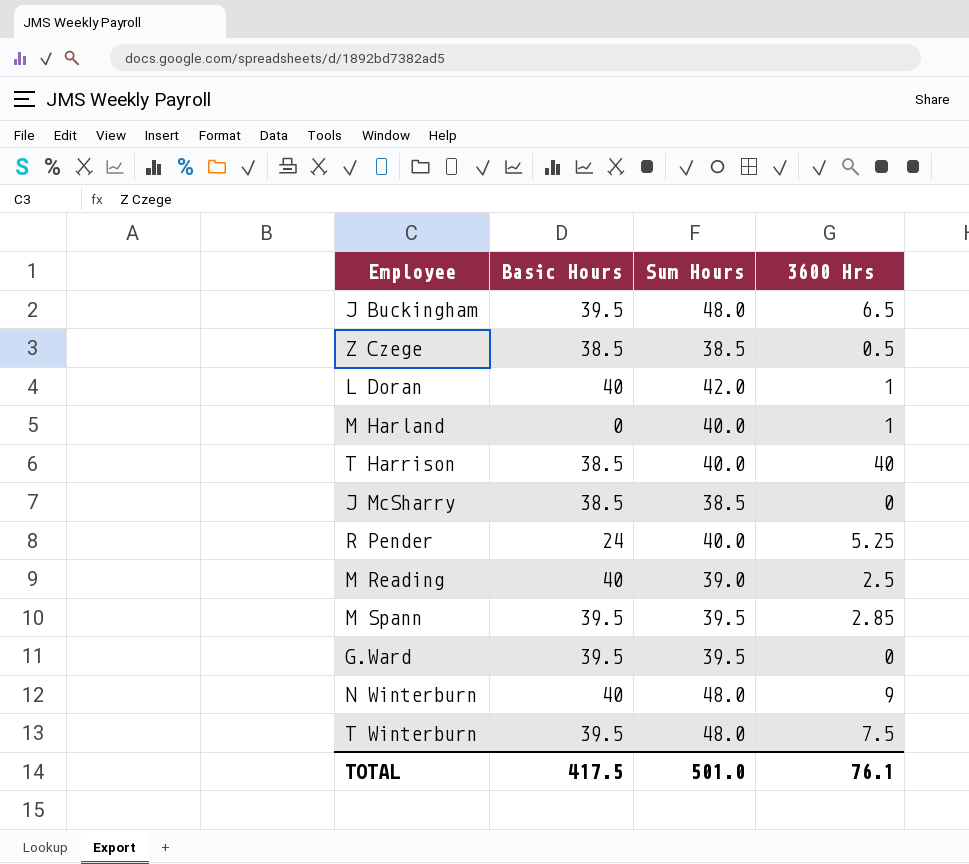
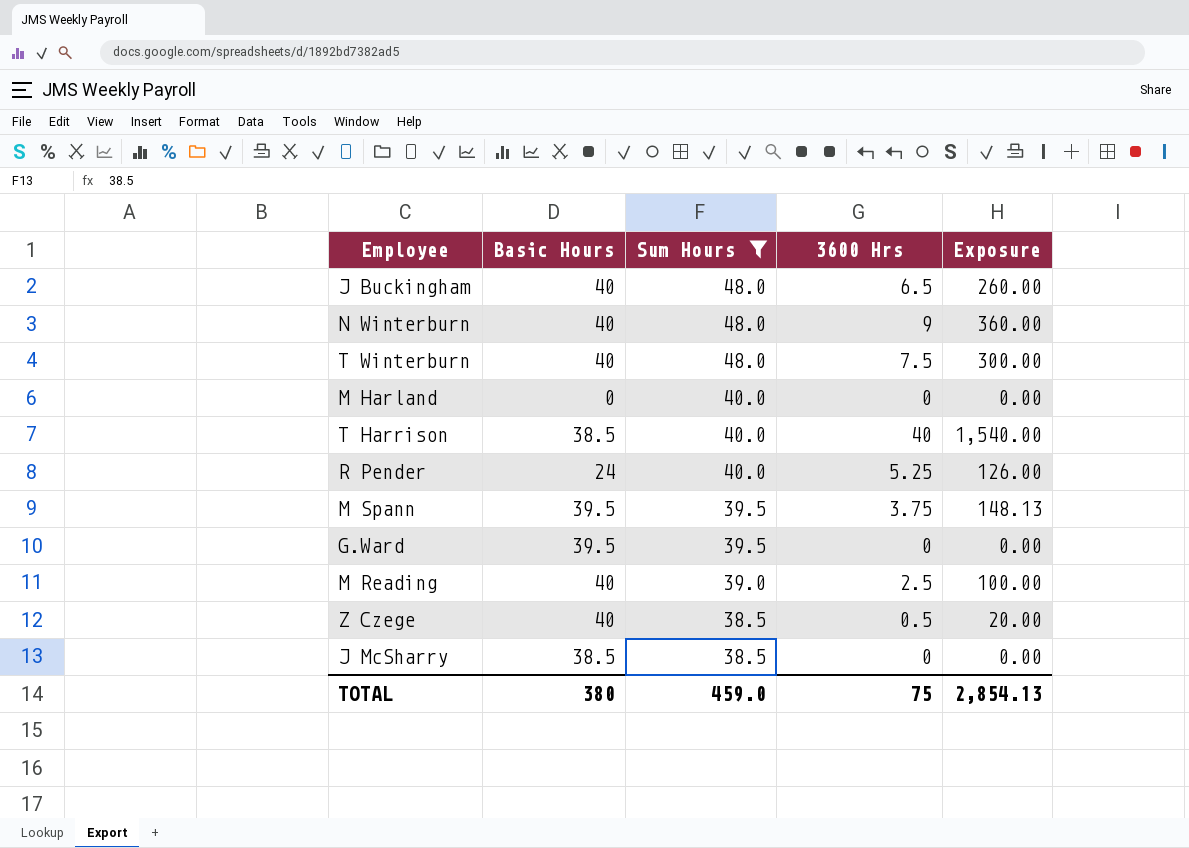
filter: none -> Sum Hours != 42.0
row order: none -> Sum Hours descending
column Exposure | formula: none -> [Basic Hours] * [3600 Hrs]
J Buckingham | Basic Hours: 39.5 -> 40
T Winterburn | Basic Hours: 39.5 -> 40
M Harland | 3600 Hrs: 1 -> 0
M Spann | 3600 Hrs: 2.85 -> 3.75
Z Czege | Basic Hours: 38.5 -> 40
TOTAL | Basic Hours: 417.5 -> 380
TOTAL | Sum Hours: 501.0 -> 459.0
TOTAL | 3600 Hrs: 76.1 -> 75

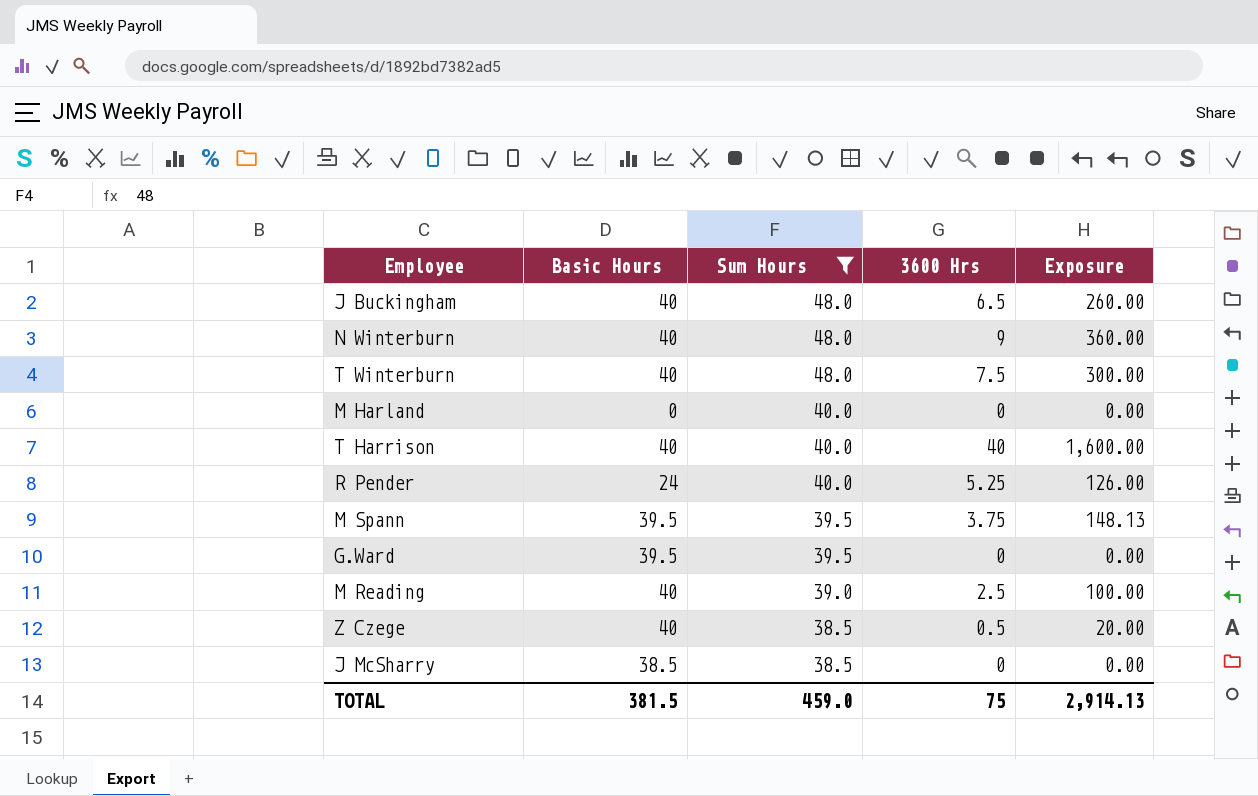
T Harrison | Basic Hours: 38.5 -> 40
T Harrison | Exposure: 1,540.00 -> 1,600.00
TOTAL | Basic Hours: 380 -> 381.5
TOTAL | Exposure: 2,854.13 -> 2,914.13

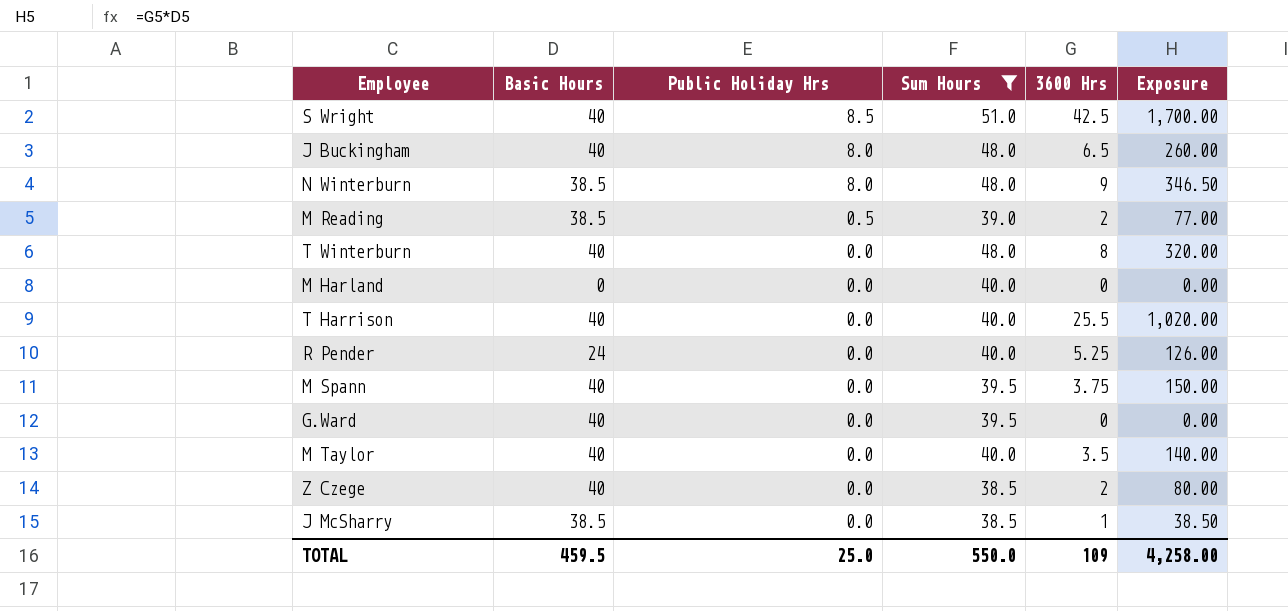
row order: Sum Hours descending -> Public Holiday Hrs descending
column Public Holiday Hrs | position: none -> 3
row S Wright: none -> 40 | 8.5 | 51.0 | 42.5 | 1,700.00
N Winterburn | Basic Hours: 40 -> 38.5
N Winterburn | Exposure: 360.00 -> 346.50
M Reading | Basic Hours: 40 -> 38.5
M Reading | 3600 Hrs: 2.5 -> 2
M Reading | Exposure: 100.00 -> 77.00
T Winterburn | 3600 Hrs: 7.5 -> 8
T Winterburn | Exposure: 300.00 -> 320.00
T Harrison | 3600 Hrs: 40 -> 25.5
T Harrison | Exposure: 1,600.00 -> 1,020.00
M Spann | Basic Hours: 39.5 -> 40
M Spann | Exposure: 148.13 -> 150.00
G.Ward | Basic Hours: 39.5 -> 40
row M Taylor: none -> 40 | 0.0 | 40.0 | 3.5 | 140.00
Z Czege | 3600 Hrs: 0.5 -> 2
Z Czege | Exposure: 20.00 -> 80.00
J McSharry | 3600 Hrs: 0 -> 1
J McSharry | Exposure: 0.00 -> 38.50
TOTAL | Basic Hours: 381.5 -> 459.5
TOTAL | Sum Hours: 459.0 -> 550.0
TOTAL | 3600 Hrs: 75 -> 109
TOTAL | Exposure: 2,914.13 -> 4,258.00

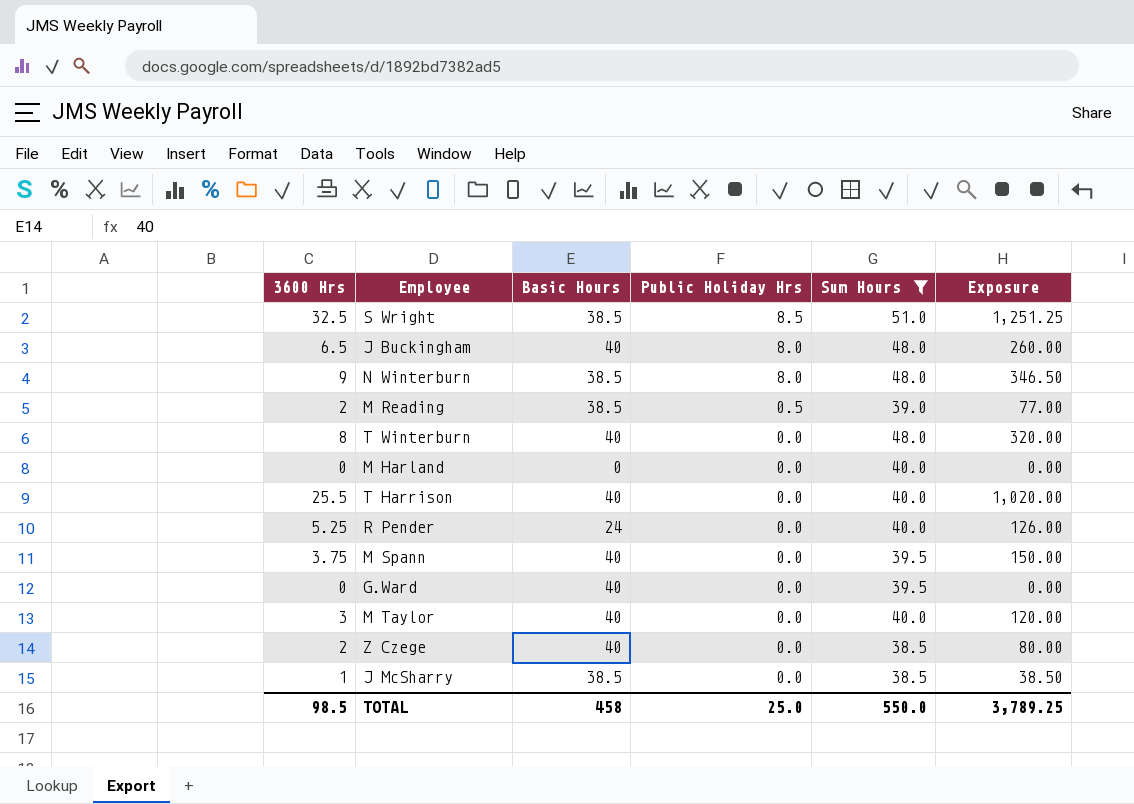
column 3600 Hrs | position: 5 -> 1
S Wright | 3600 Hrs: 42.5 -> 32.5
S Wright | Basic Hours: 40 -> 38.5
S Wright | Exposure: 1,700.00 -> 1,251.25
M Taylor | 3600 Hrs: 3.5 -> 3
M Taylor | Exposure: 140.00 -> 120.00
TOTAL | 3600 Hrs: 109 -> 98.5
TOTAL | Basic Hours: 459.5 -> 458
TOTAL | Exposure: 4,258.00 -> 3,789.25

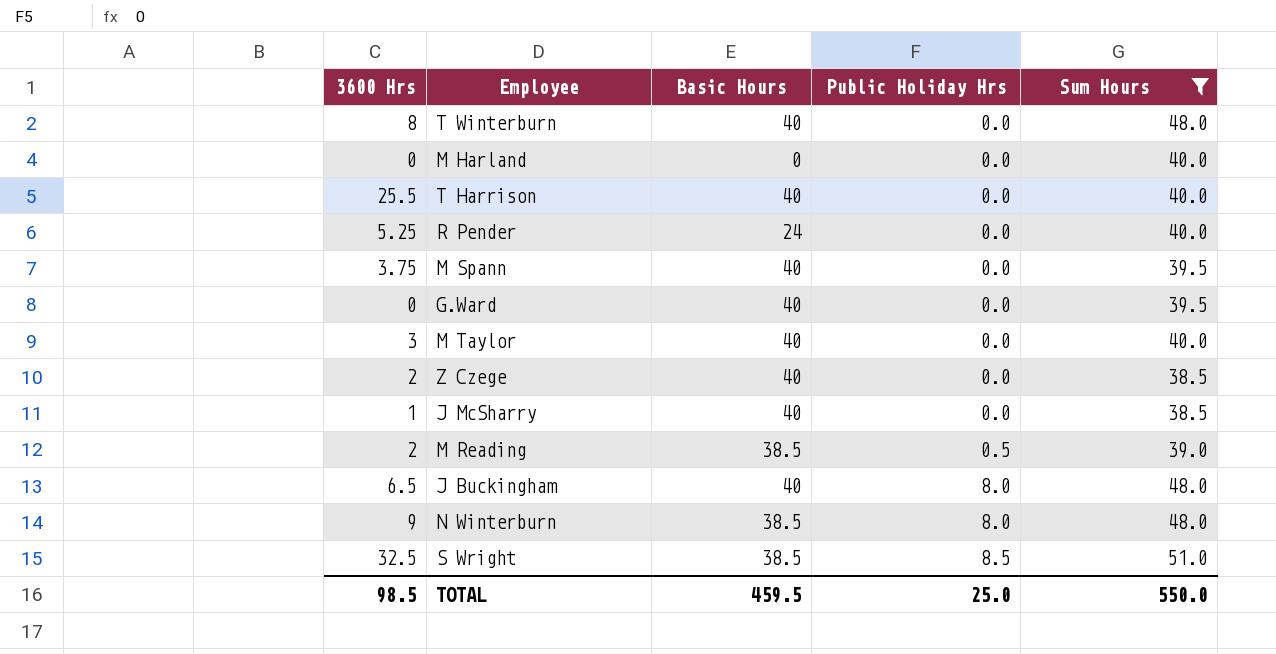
row order: Public Holiday Hrs descending -> Public Holiday Hrs ascending
column Exposure | formula: [3600 Hrs] * [Basic Hours] -> none
J McSharry | Basic Hours: 38.5 -> 40
TOTAL | Basic Hours: 458 -> 459.5

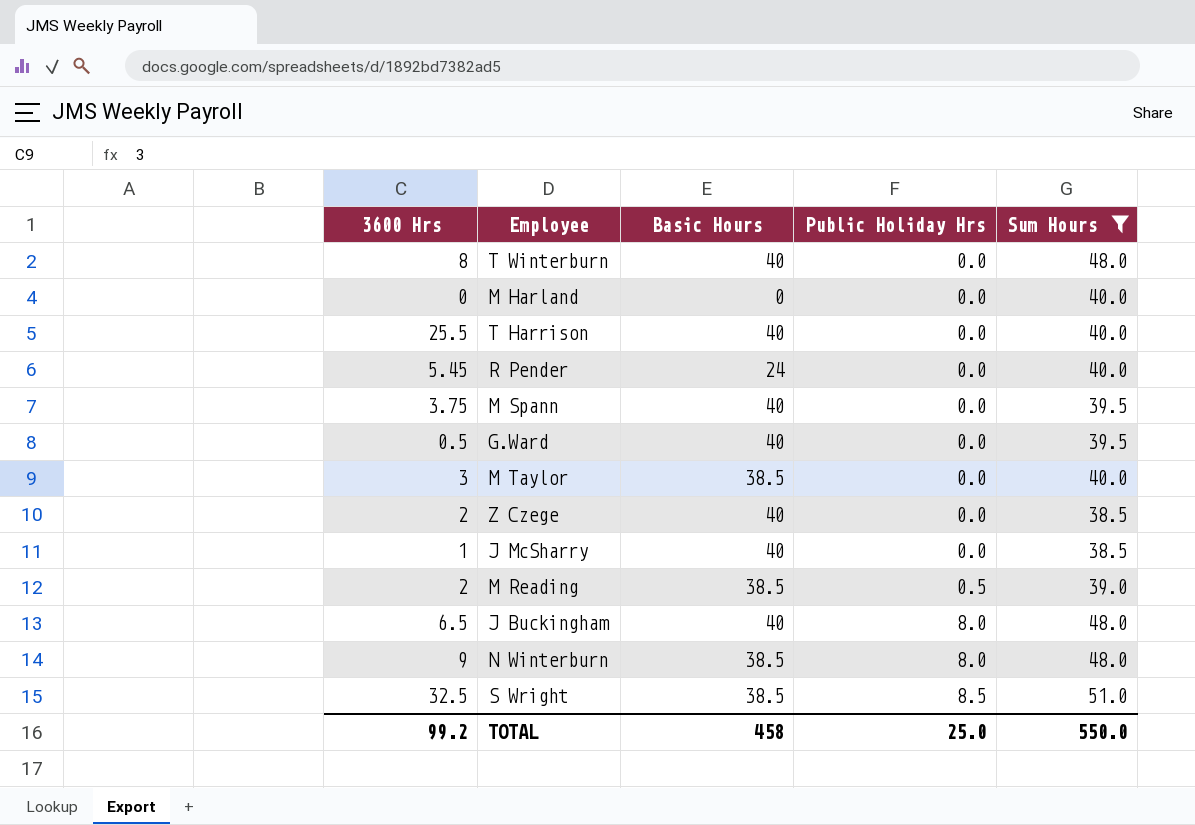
R Pender | 3600 Hrs: 5.25 -> 5.45
G.Ward | 3600 Hrs: 0 -> 0.5
M Taylor | Basic Hours: 40 -> 38.5
TOTAL | 3600 Hrs: 98.5 -> 99.2
TOTAL | Basic Hours: 459.5 -> 458

